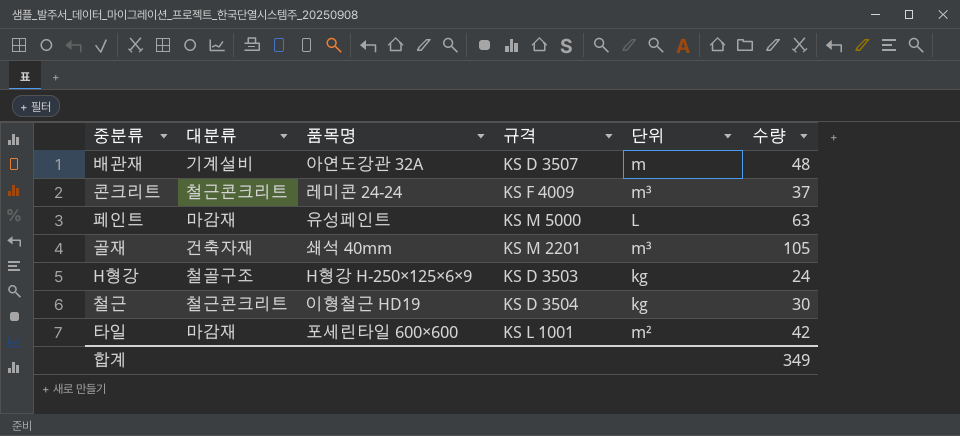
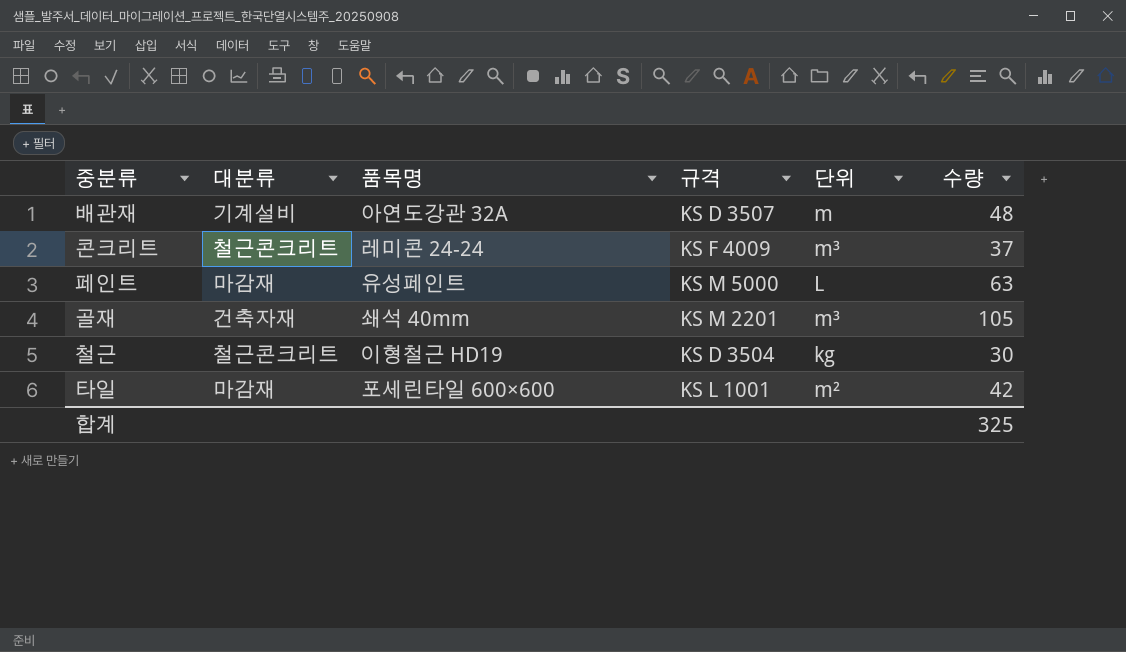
row H형강: 철골구조 | H형강 H-250×125×6×9 | KS D 3503 | kg | 24 -> none
합계 | 수량: 349 -> 325

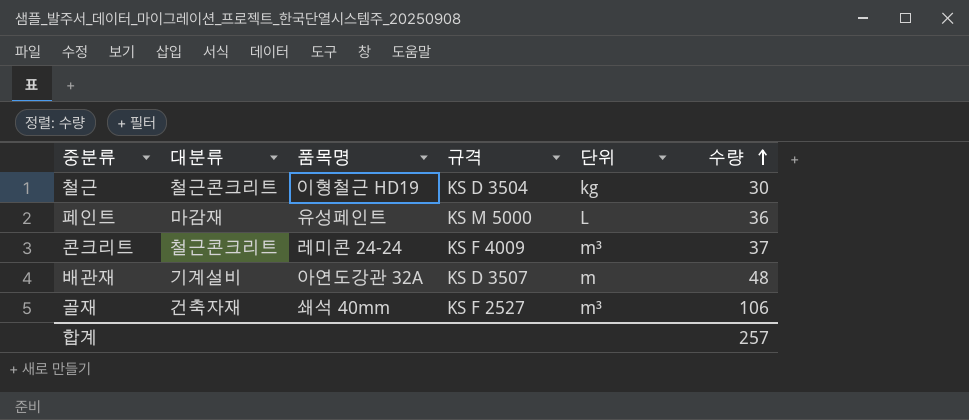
row order: none -> 수량 ascending
row 타일: 마감재 | 포세린타일 600×600 | KS L 1001 | m² | 42 -> none
페인트 | 수량: 63 -> 36
골재 | 규격: KS M 2201 -> KS F 2527
골재 | 수량: 105 -> 106
합계 | 수량: 325 -> 257

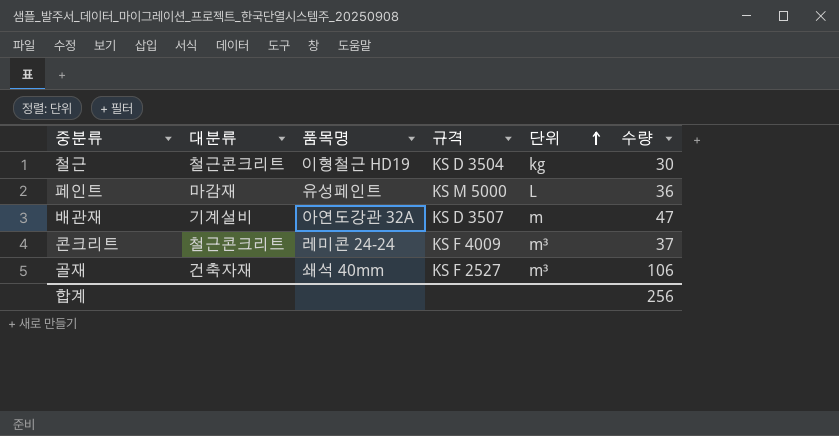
row order: 수량 ascending -> 단위 ascending
배관재 | 수량: 48 -> 47
합계 | 수량: 257 -> 256

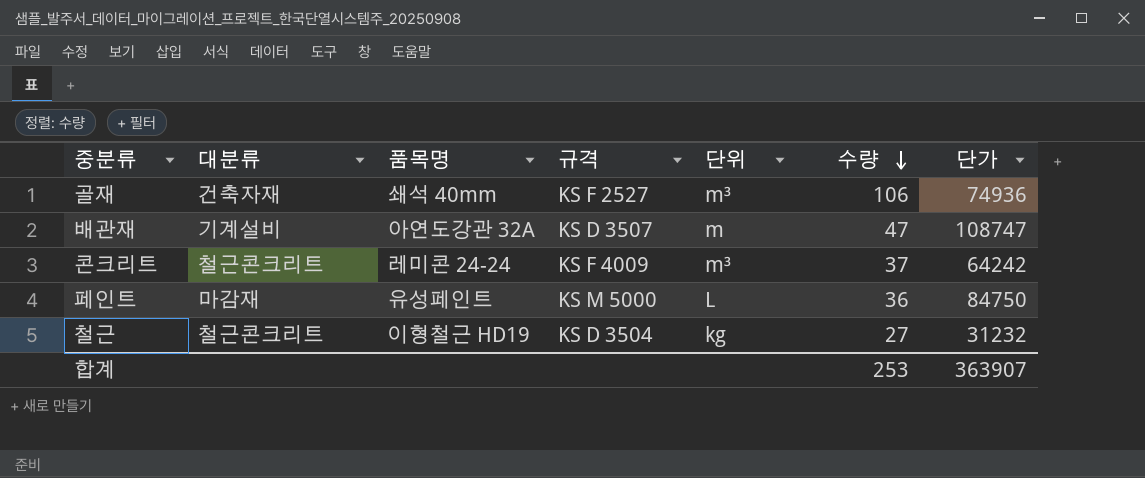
row order: 단위 ascending -> 수량 descending
column 단가 | position: none -> 7
철근 | 수량: 30 -> 27
합계 | 수량: 256 -> 253

